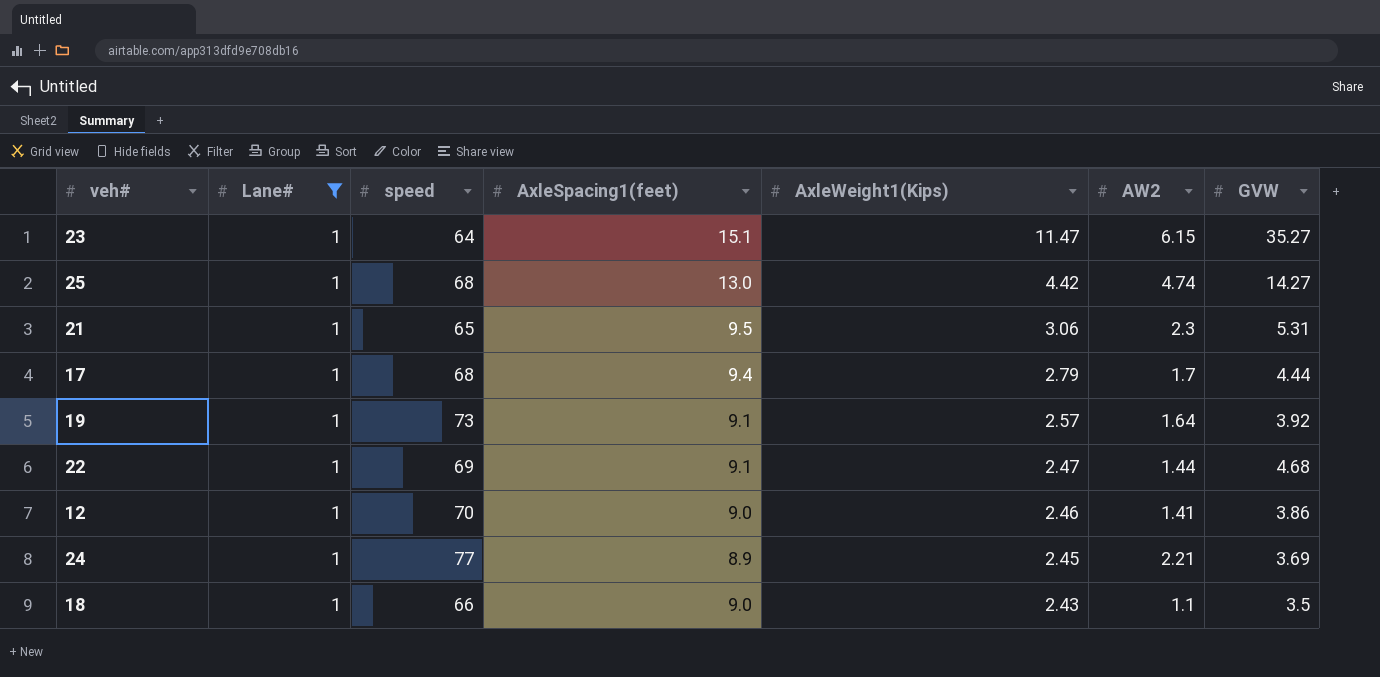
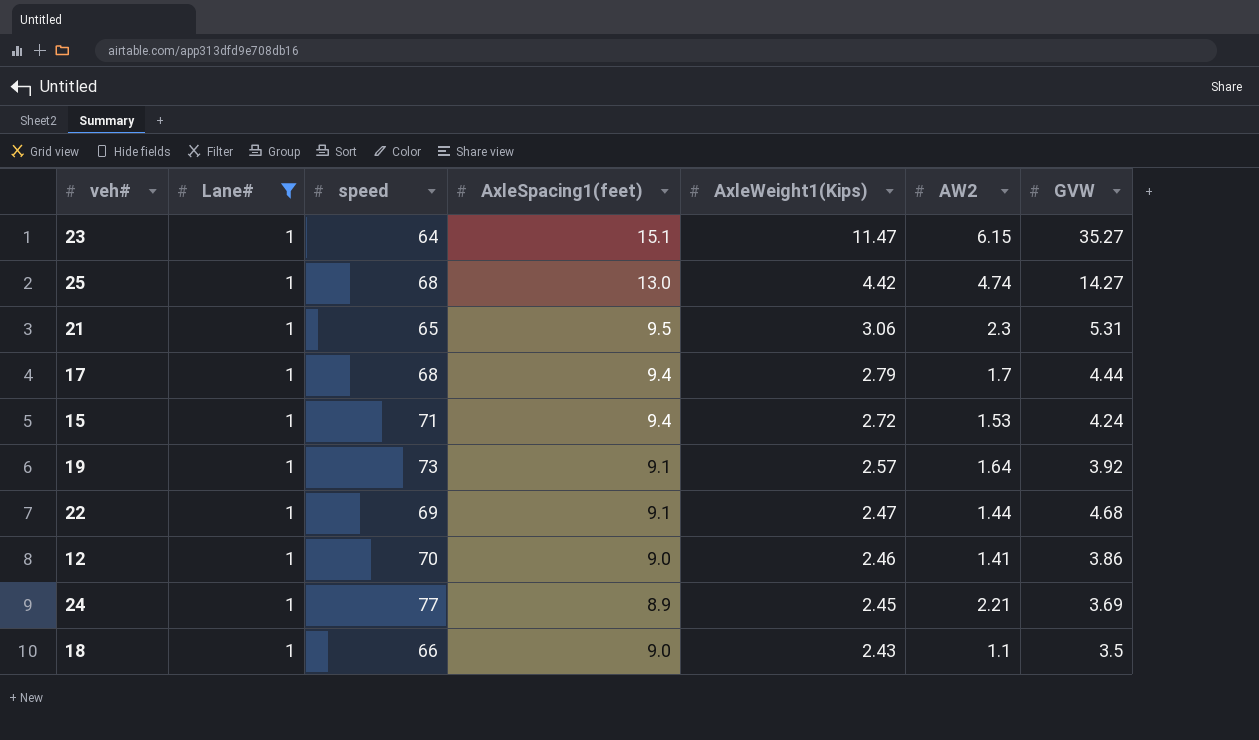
row 15: none -> 1 | 71 | 9.4 | 2.72 | 1.53 | 4.24

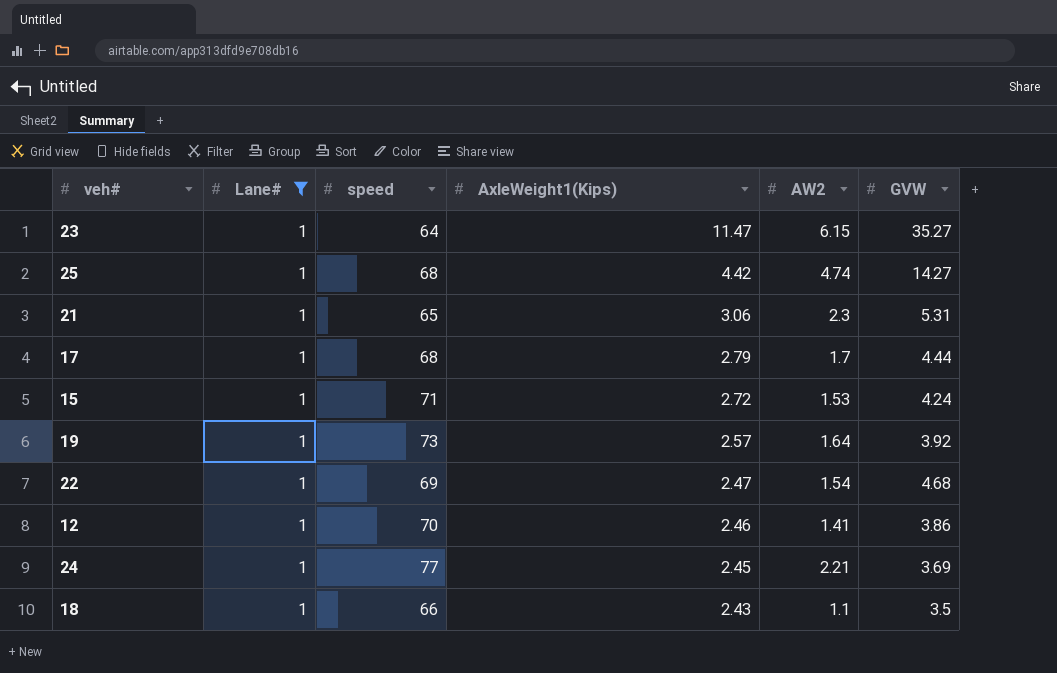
column AxleSpacing1(feet) | position: 4 -> none
22 | AW2: 1.44 -> 1.54

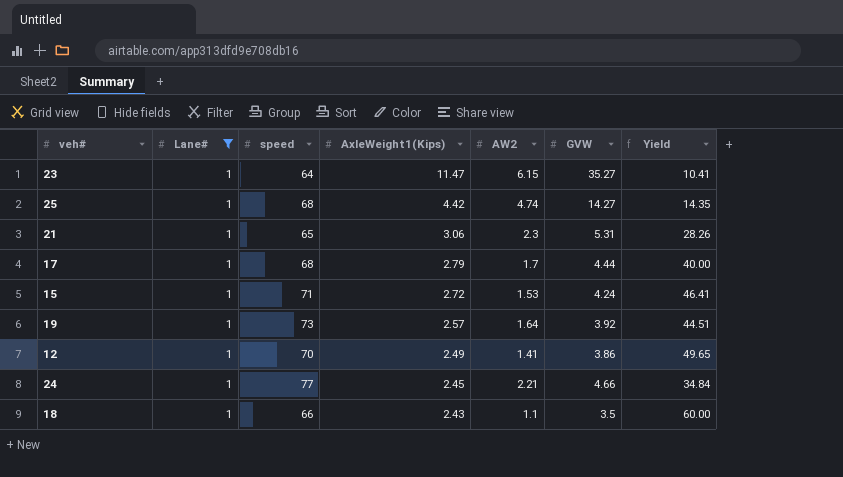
column Yield | formula: none -> [speed] / [AW2]
row 22: 1 | 69 | 2.47 | 1.54 | 4.68 -> none
12 | AxleWeight1(Kips): 2.46 -> 2.49
24 | GVW: 3.69 -> 4.66

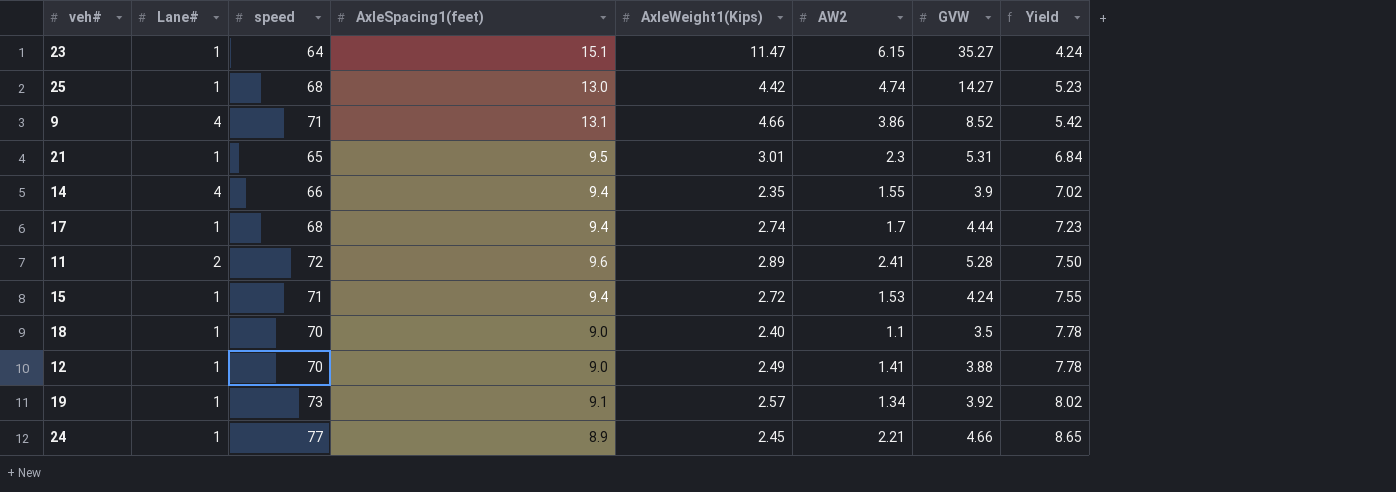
filter: Lane# = 1 -> none
row order: AxleWeight1(Kips) descending -> Yield ascending
column AxleSpacing1(feet) | position: none -> 4
column Yield | formula: [speed] / [AW2] -> [speed] / [AxleSpacing1(feet)]
21 | AxleWeight1(Kips): 3.06 -> 3.01
17 | AxleWeight1(Kips): 2.79 -> 2.74
18 | speed: 66 -> 70
18 | AxleWeight1(Kips): 2.43 -> 2.40
12 | GVW: 3.86 -> 3.88
19 | AW2: 1.64 -> 1.34

